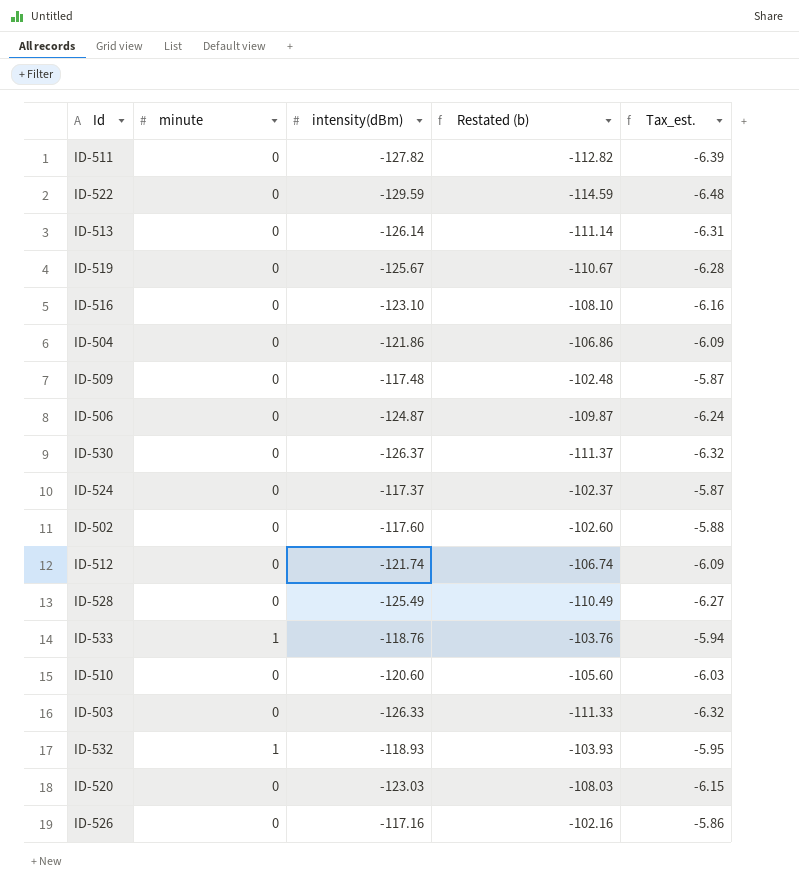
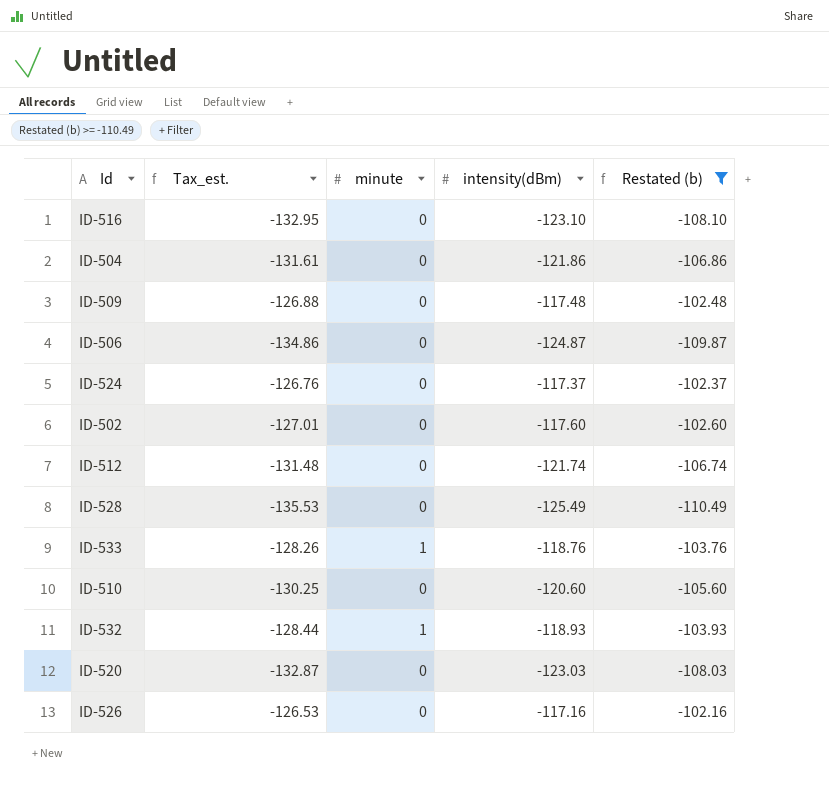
filter: none -> Restated (b) >= -110.49
column Tax_est. | formula: [intensity(dBm)] * 0.05 -> [intensity(dBm)] * 1.08
column Tax_est. | position: 5 -> 2

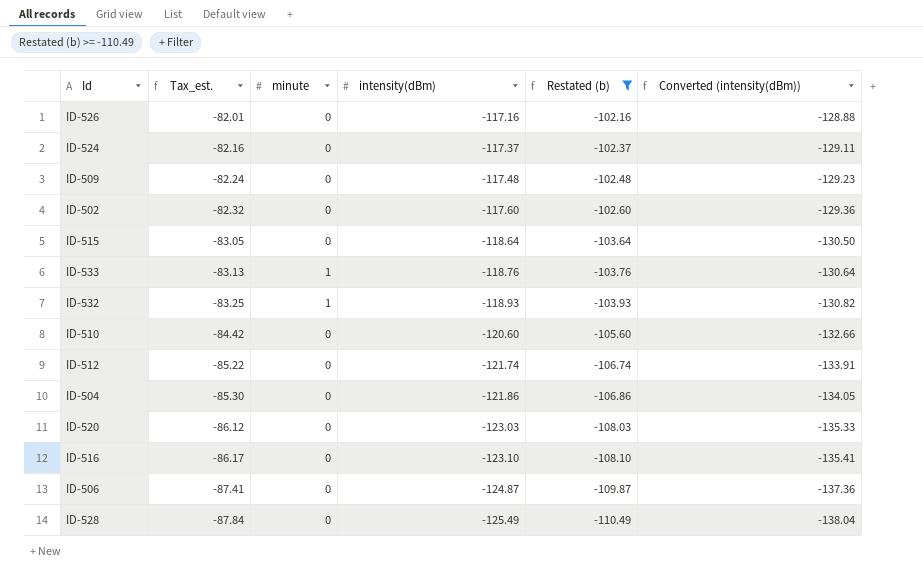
row order: none -> Tax_est. descending
column Tax_est. | formula: [intensity(dBm)] * 1.08 -> [intensity(dBm)] * 0.7
column Converted (intensity(dBm)) | formula: none -> [intensity(dBm)] * 1.1
row ID-515: none -> -83.05 | 0 | -118.64 | -103.64 | -130.50

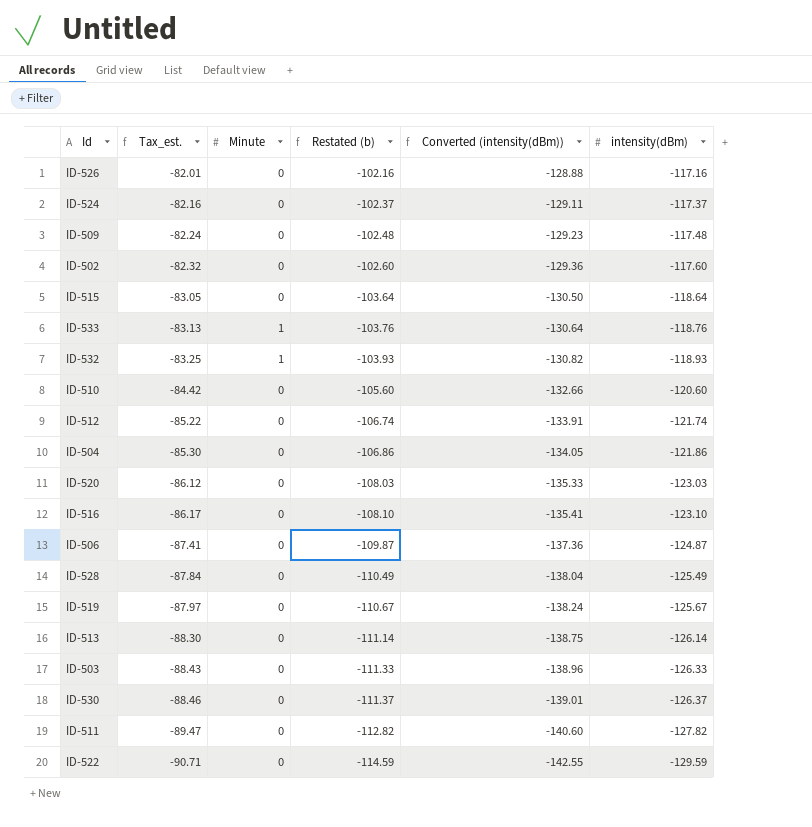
filter: Restated (b) >= -110.49 -> none
column name: minute -> Minute
column intensity(dBm) | position: 4 -> 6

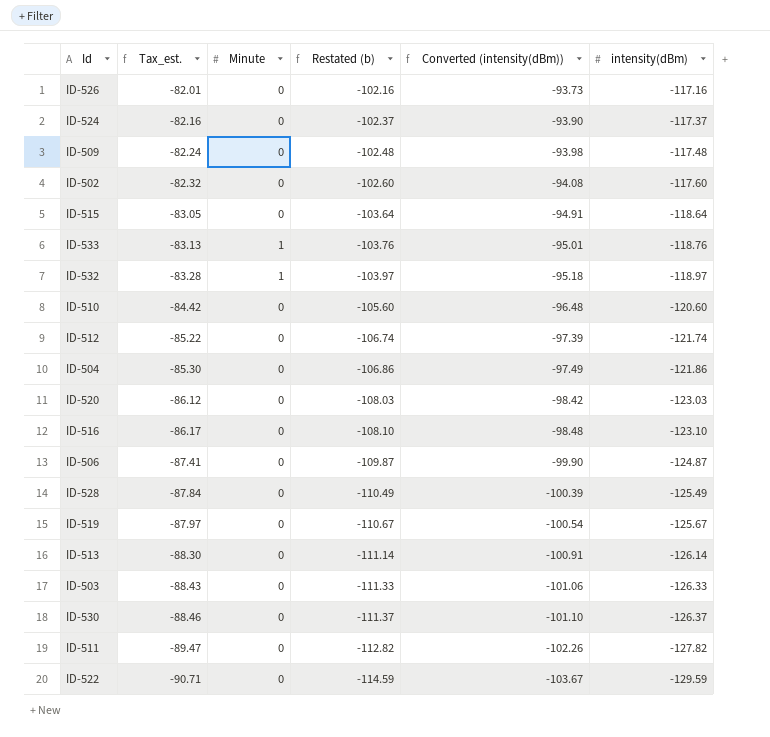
column Converted (intensity(dBm)) | formula: [intensity(dBm)] * 1.1 -> [intensity(dBm)] * 0.8
ID-532 | Tax_est.: -83.25 -> -83.28
ID-532 | Restated (b): -103.93 -> -103.97
ID-532 | intensity(dBm): -118.93 -> -118.97

